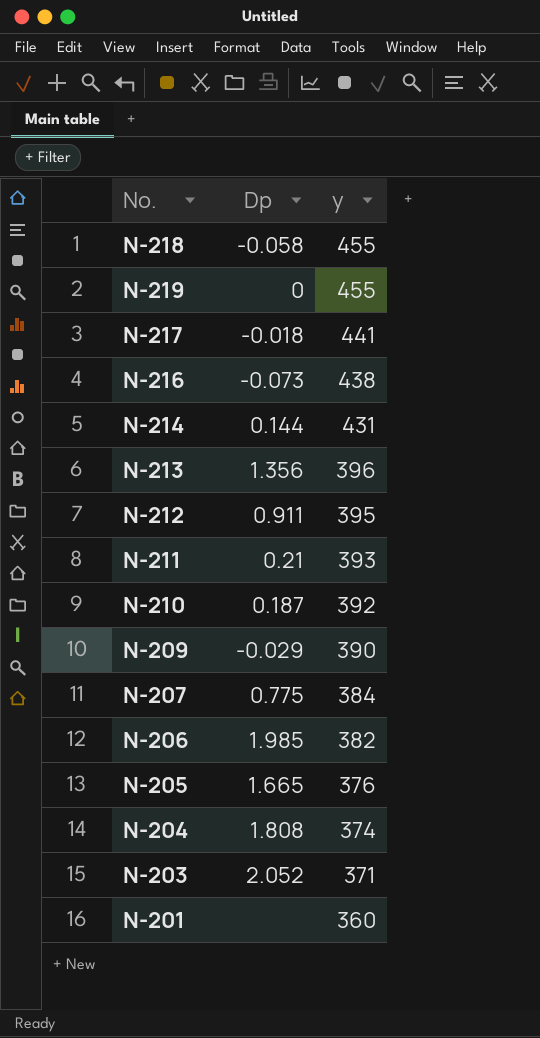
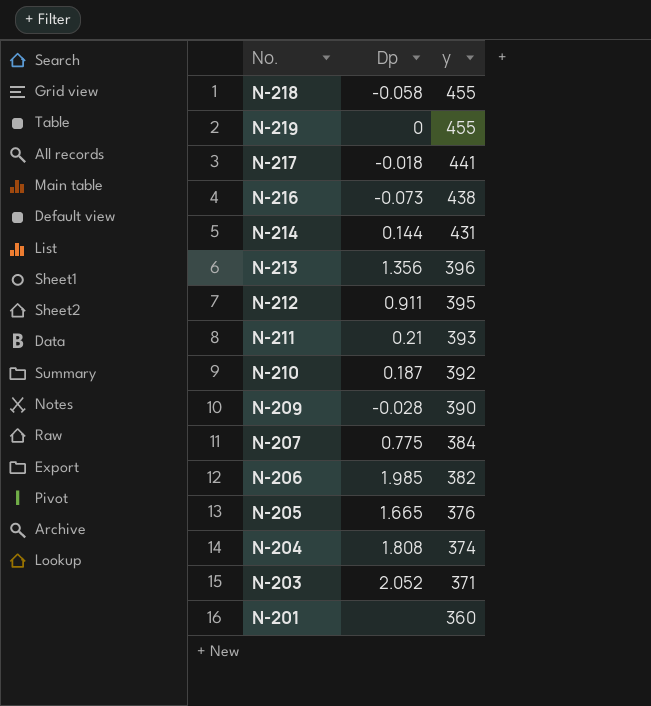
N-209 | Dp: -0.029 -> -0.028

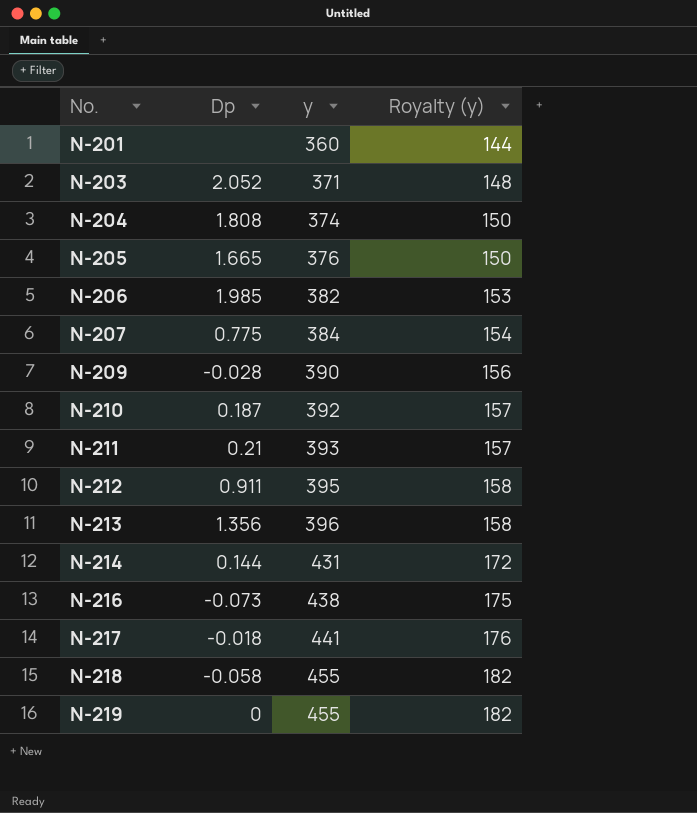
row order: y descending -> No. ascending
column Royalty (y) | formula: none -> [y] * 0.4

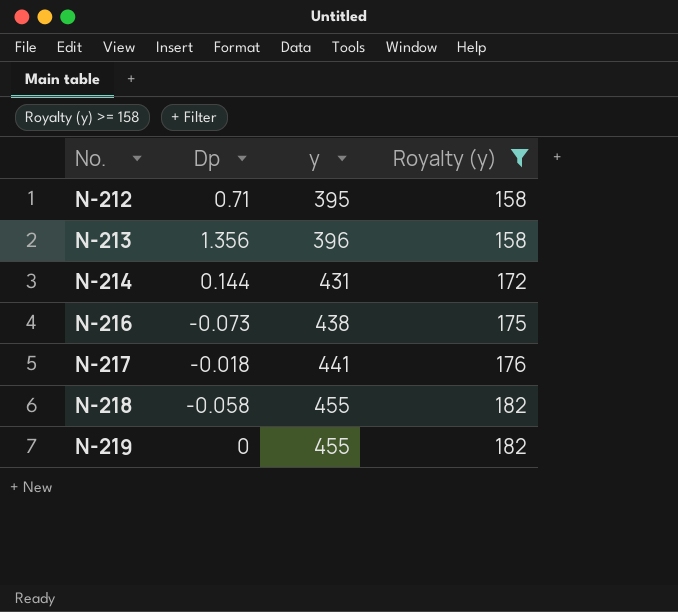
filter: none -> Royalty (y) >= 158
N-212 | Dp: 0.911 -> 0.71

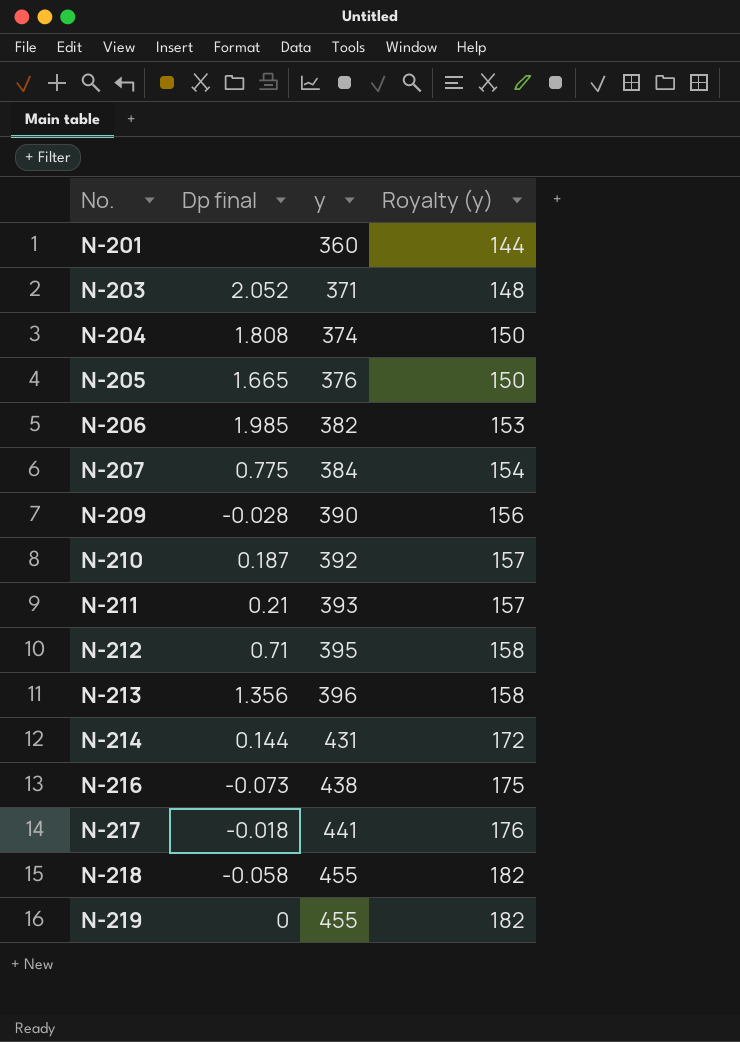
filter: Royalty (y) >= 158 -> none
column name: Dp -> Dp final

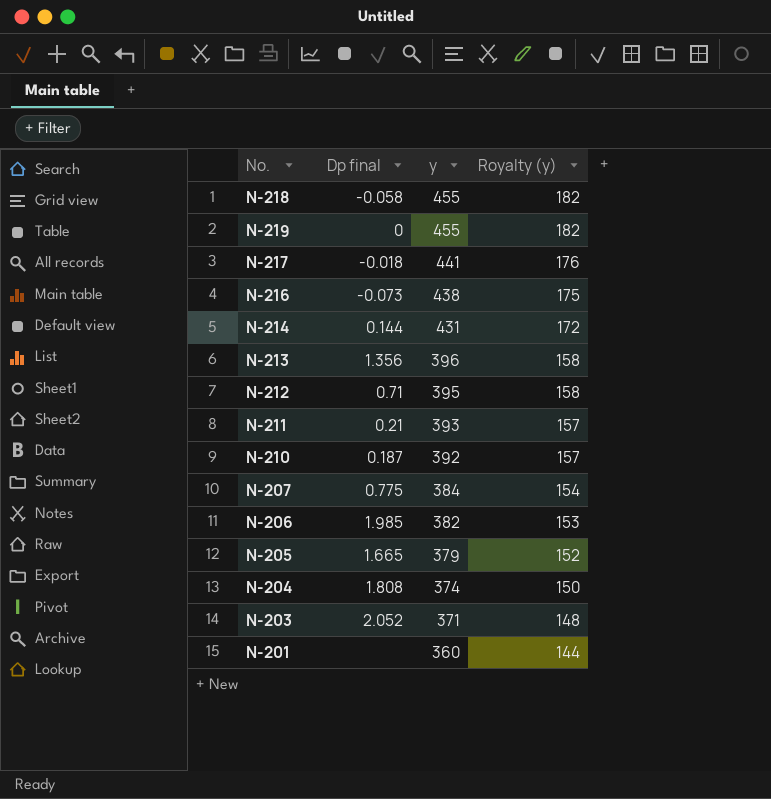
row order: No. ascending -> y descending
row N-209: -0.028 | 390 | 156 -> none
N-205 | y: 376 -> 379
N-205 | Royalty (y): 150 -> 152

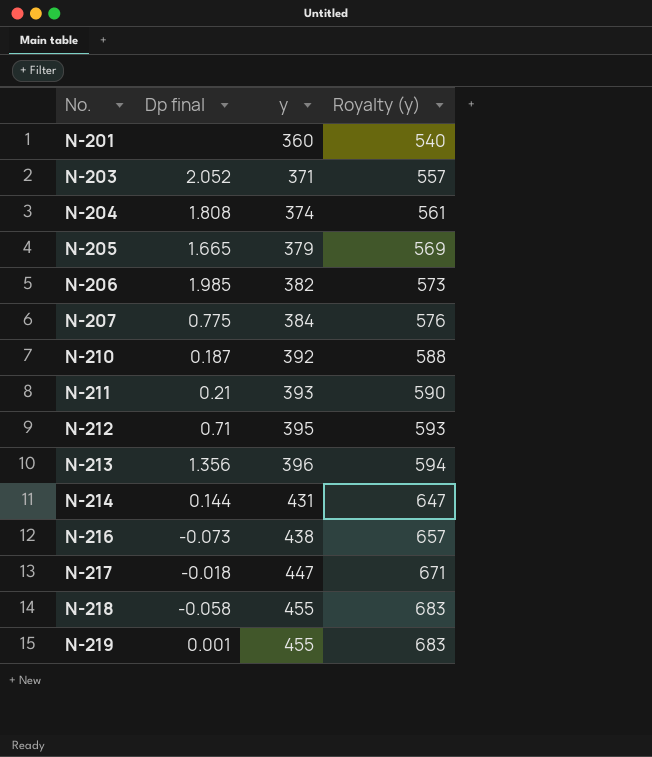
row order: y descending -> No. ascending
column Royalty (y) | formula: [y] * 0.4 -> [y] * 1.5
N-217 | y: 441 -> 447
N-219 | Dp final: 0 -> 0.001

